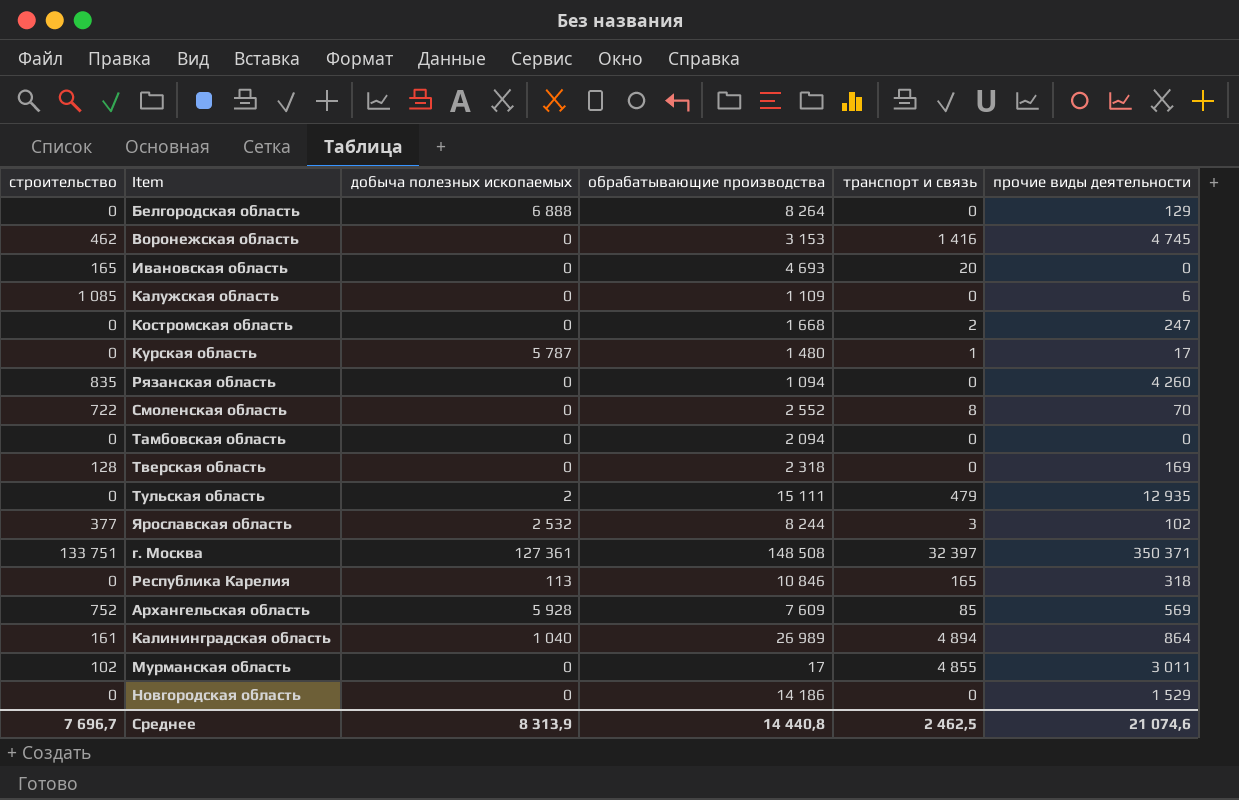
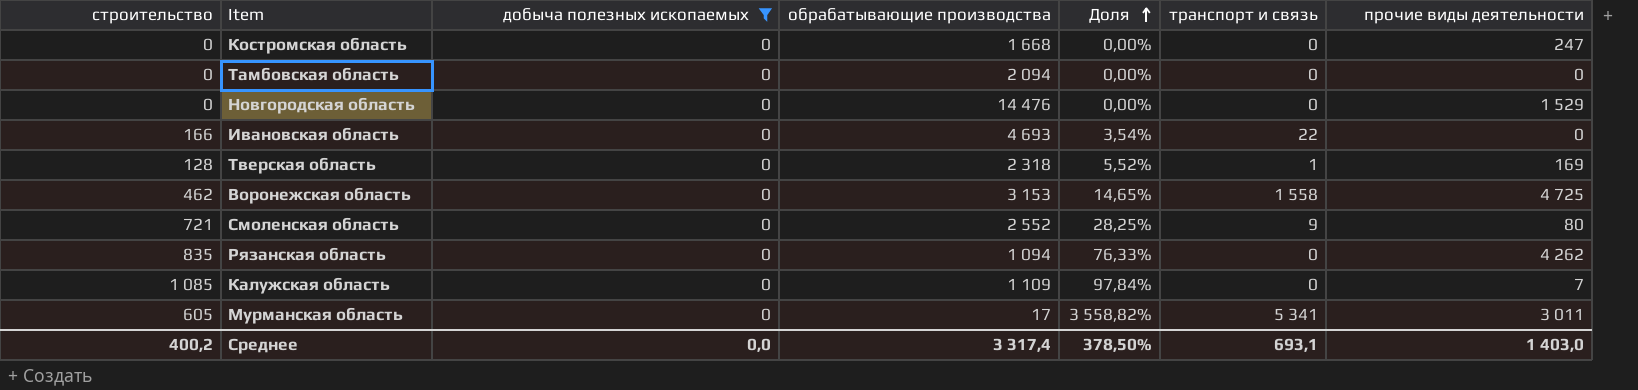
filter: none -> добыча полезных ископаемых = 0
row order: none -> Доля ascending
column Доля | formula: none -> [строительство] / [обрабатывающие производства]
Костромская область | транспорт и связь: 2 -> 0
Новгородская область | обрабатывающие производства: 14 186 -> 14 476
Ивановская область | строительство: 165 -> 166
Ивановская область | транспорт и связь: 20 -> 22
Тверская область | транспорт и связь: 0 -> 1
Воронежская область | транспорт и связь: 1 416 -> 1 558
Воронежская область | прочие виды деятельности: 4 745 -> 4 725
Смоленская область | строительство: 722 -> 721
Смоленская область | транспорт и связь: 8 -> 9
Смоленская область | прочие виды деятельности: 70 -> 80
Рязанская область | прочие виды деятельности: 4 260 -> 4 262
Калужская область | прочие виды деятельности: 6 -> 7
Мурманская область | строительство: 102 -> 605
Мурманская область | транспорт и связь: 4 855 -> 5 341
Среднее | строительство: 7 696,7 -> 400,2
Среднее | добыча полезных ископаемых: 8 313,9 -> 0,0
Среднее | обрабатывающие производства: 14 440,8 -> 3 317,4
Среднее | транспорт и связь: 2 462,5 -> 693,1
Среднее | прочие виды деятельности: 21 074,6 -> 1 403,0

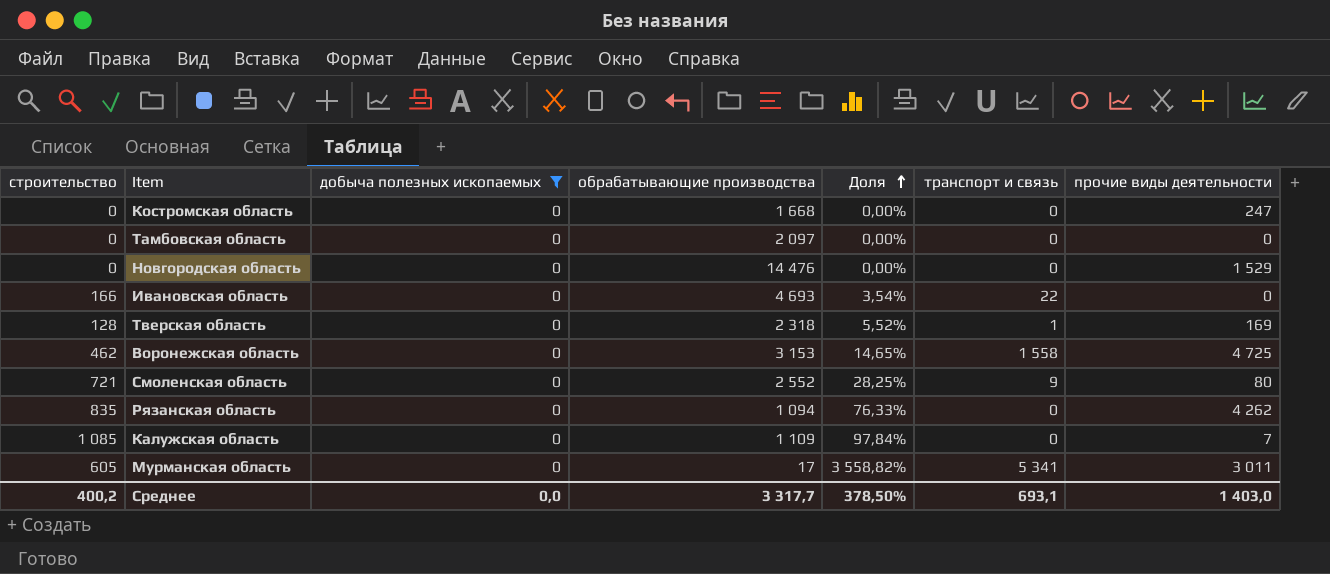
Тамбовская область | обрабатывающие производства: 2 094 -> 2 097
Среднее | обрабатывающие производства: 3 317,4 -> 3 317,7

